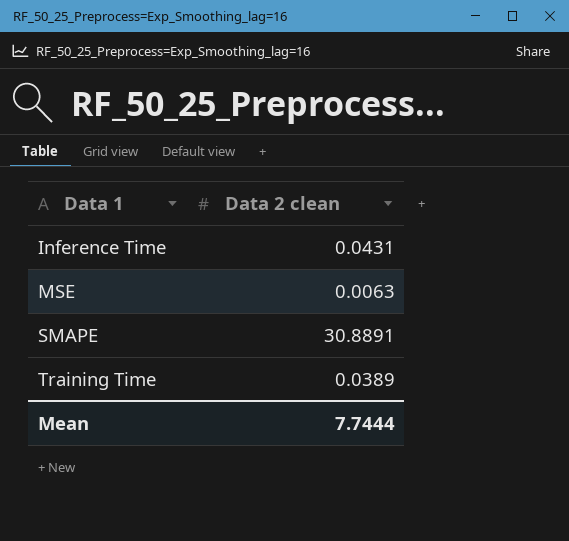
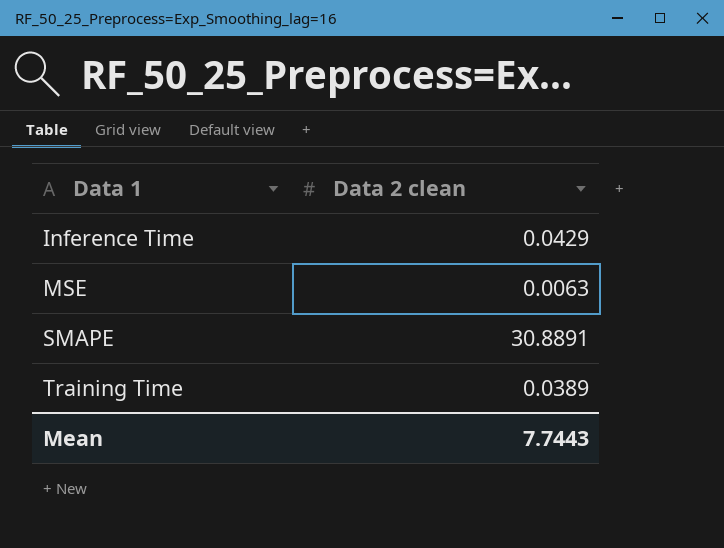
Inference Time | Data 2 clean: 0.0431 -> 0.0429
Mean | Data 2 clean: 7.7444 -> 7.7443

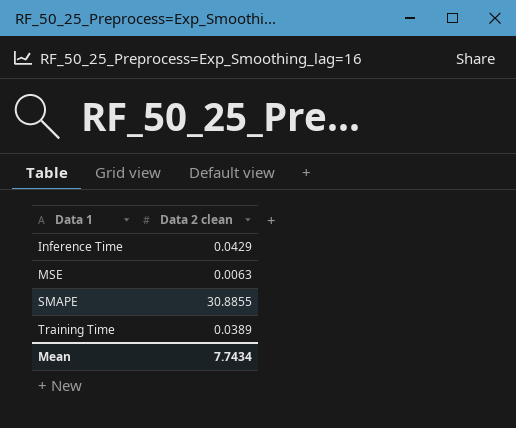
SMAPE | Data 2 clean: 30.8891 -> 30.8855
Mean | Data 2 clean: 7.7443 -> 7.7434

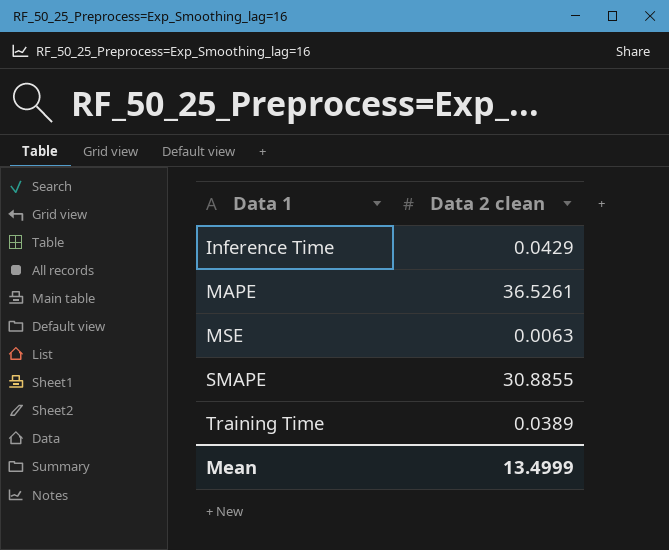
row MAPE: none -> 36.5261
Mean | Data 2 clean: 7.7434 -> 13.4999

